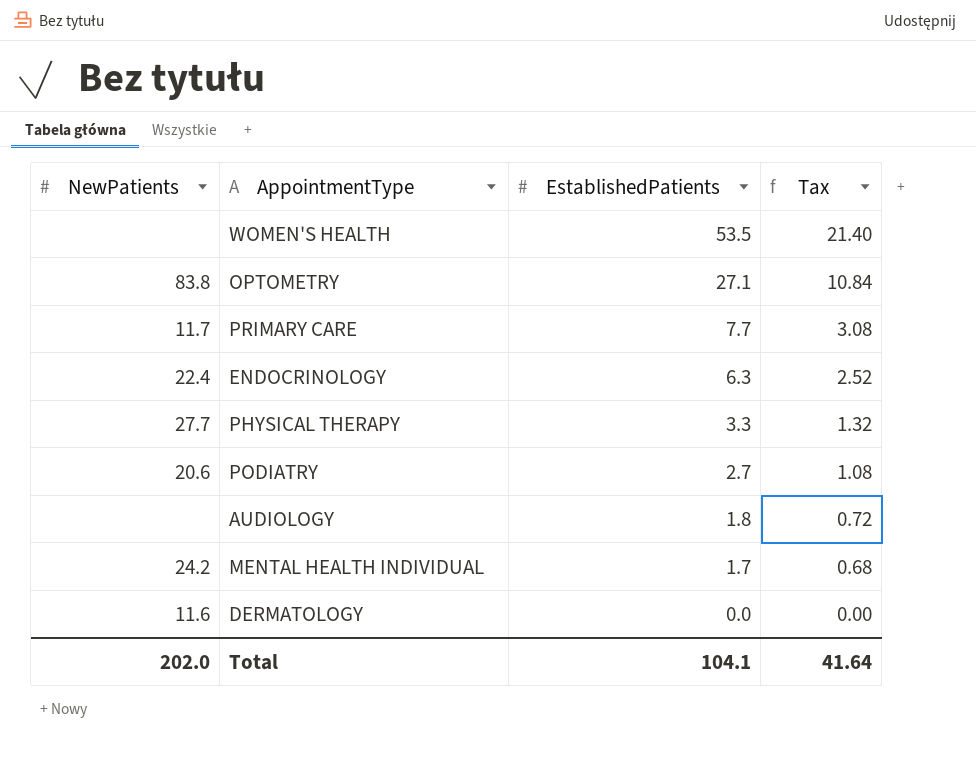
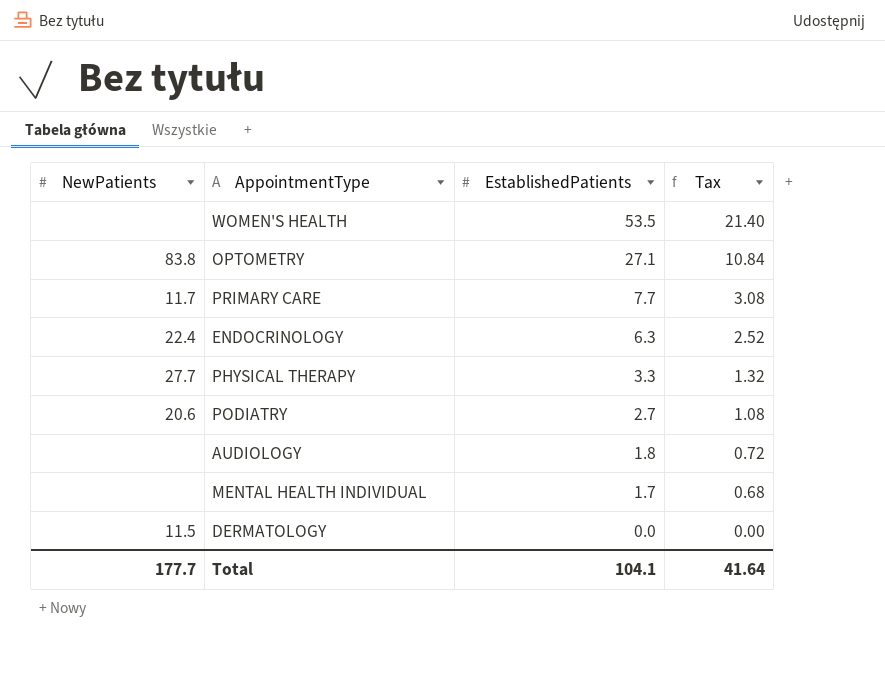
MENTAL HEALTH INDIVIDUAL | NewPatients: 24.2 -> none
DERMATOLOGY | NewPatients: 11.6 -> 11.5
Total | NewPatients: 202.0 -> 177.7

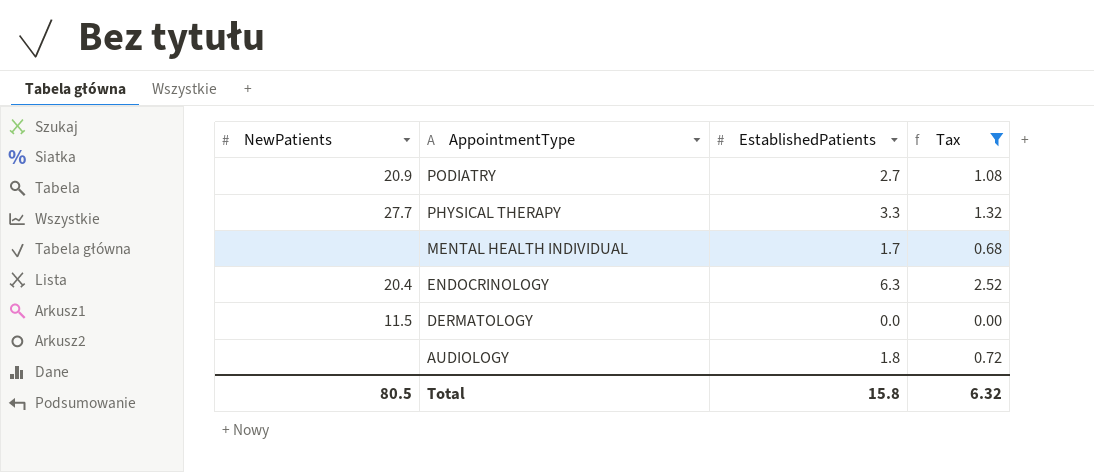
filter: none -> Tax <= 2.52
row order: EstablishedPatients descending -> AppointmentType descending
PODIATRY | NewPatients: 20.6 -> 20.9
ENDOCRINOLOGY | NewPatients: 22.4 -> 20.4
Total | NewPatients: 177.7 -> 80.5
Total | EstablishedPatients: 104.1 -> 15.8
Total | Tax: 41.64 -> 6.32

